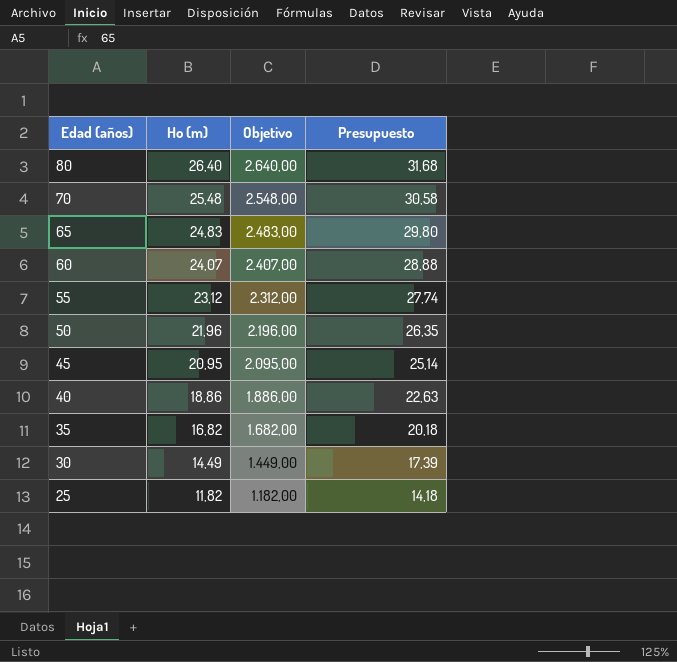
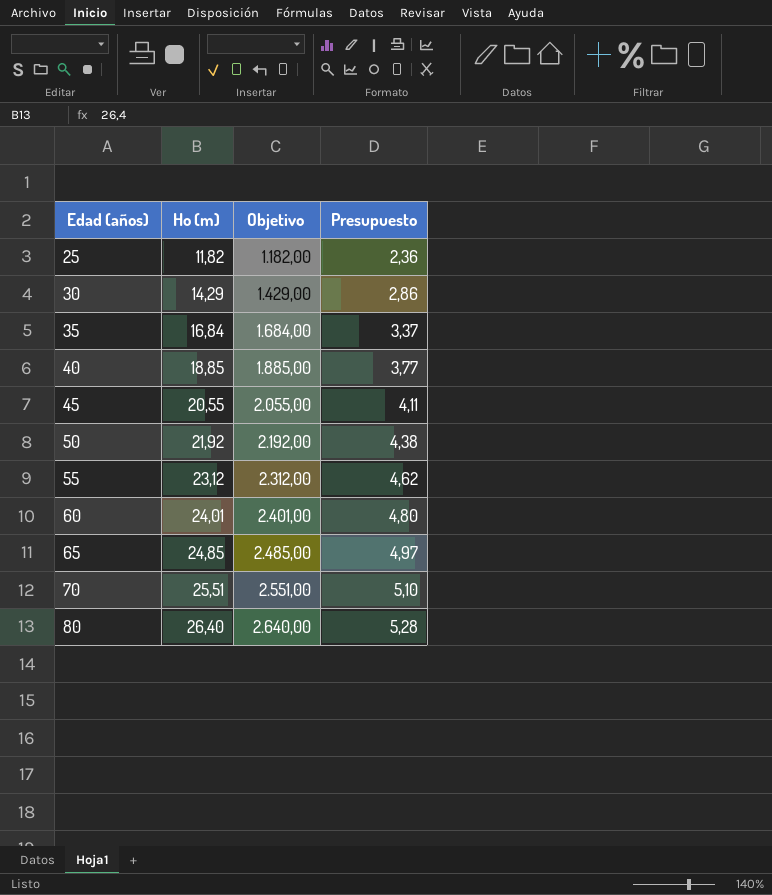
row order: Edad (años) descending -> Edad (años) ascending
column Presupuesto | formula: [Ho (m)] * 1,2 -> [Ho (m)] * 0,2
30 | Ho (m): 14,49 -> 14,29
30 | Objetivo: 1.449,00 -> 1.429,00
35 | Ho (m): 16,82 -> 16,84
35 | Objetivo: 1.682,00 -> 1.684,00
40 | Ho (m): 18,86 -> 18,85
40 | Objetivo: 1.886,00 -> 1.885,00
45 | Ho (m): 20,95 -> 20,55
45 | Objetivo: 2.095,00 -> 2.055,00
50 | Ho (m): 21,96 -> 21,92
50 | Objetivo: 2.196,00 -> 2.192,00
60 | Ho (m): 24,07 -> 24,01
60 | Objetivo: 2.407,00 -> 2.401,00
65 | Ho (m): 24,83 -> 24,85
65 | Objetivo: 2.483,00 -> 2.485,00
70 | Ho (m): 25,48 -> 25,51
70 | Objetivo: 2.548,00 -> 2.551,00

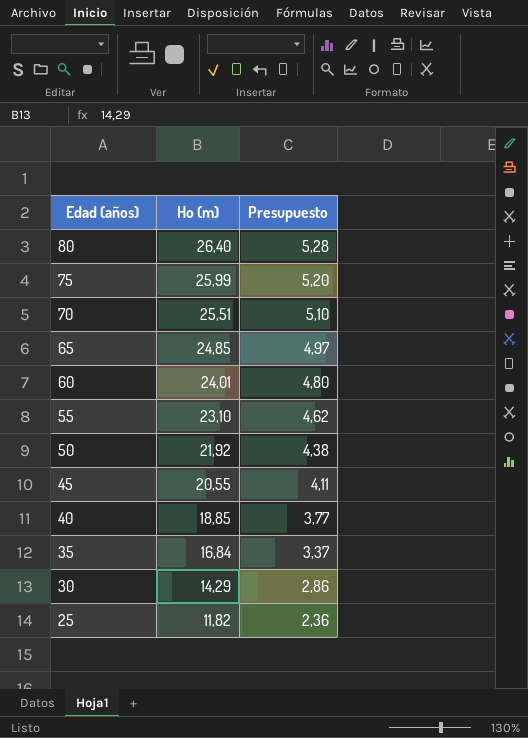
row order: Edad (años) ascending -> Edad (años) descending
column Objetivo | formula: [Ho (m)] * 100 -> none
row 75: none -> 25,99 | 5,20
55 | Ho (m): 23,12 -> 23,10

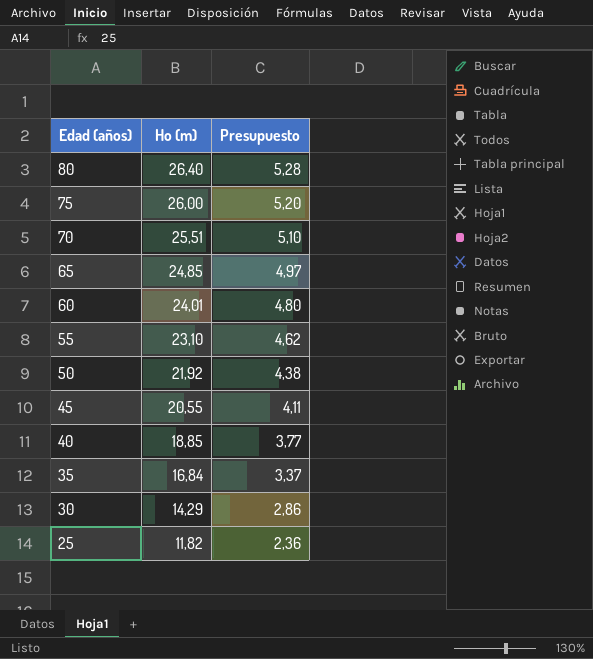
75 | Ho (m): 25,99 -> 26,00

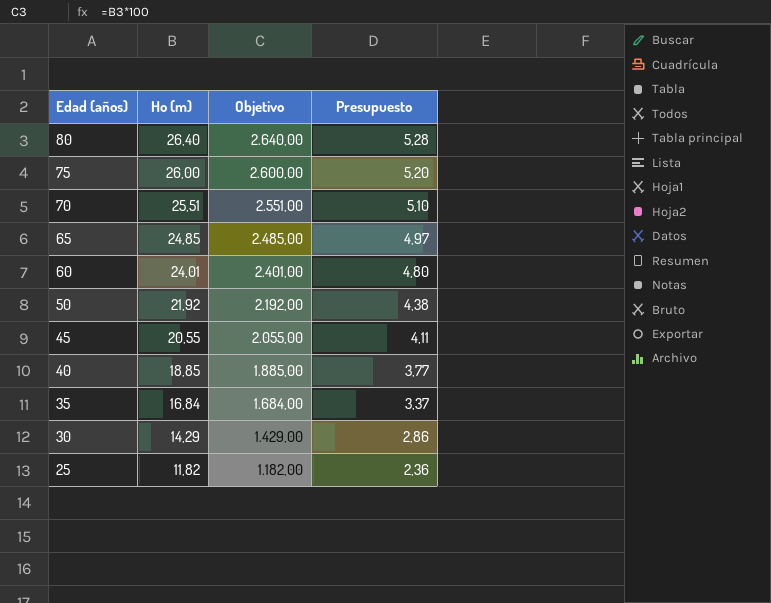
column Objetivo | formula: none -> [Ho (m)] * 100
row 55: 23,10 | 4,62 -> none

